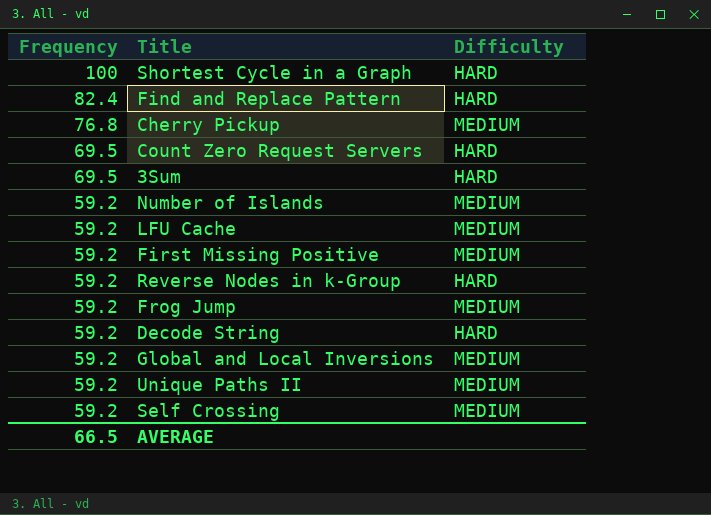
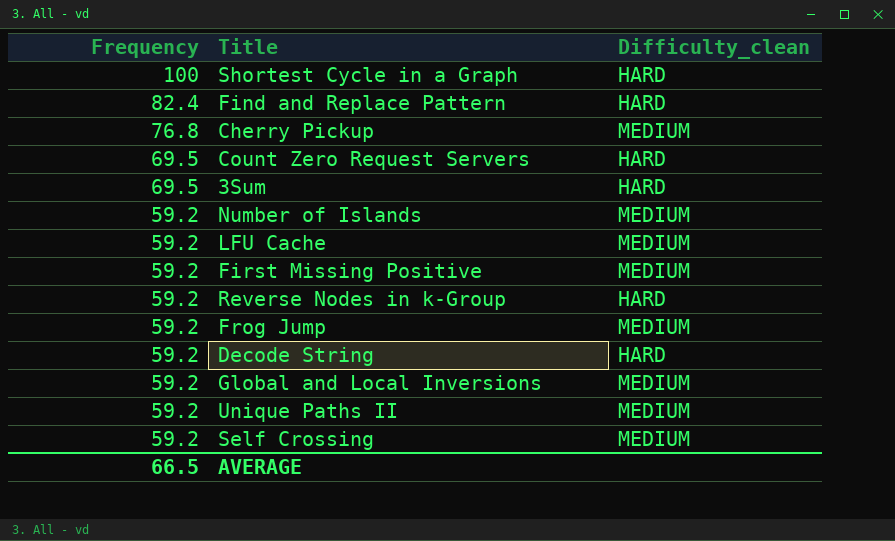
column name: Difficulty -> Difficulty_clean

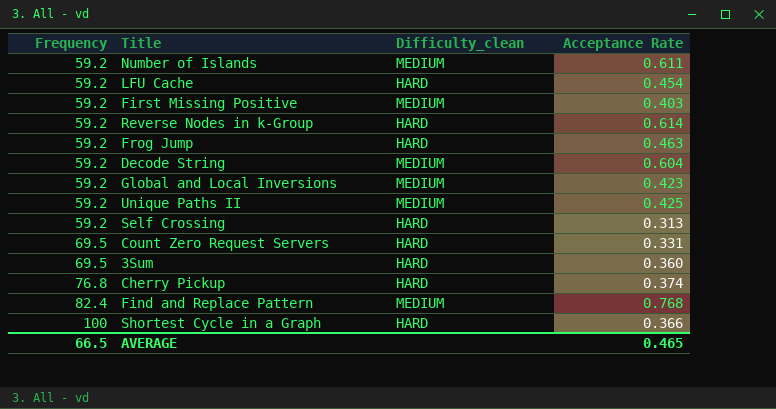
row order: Frequency descending -> Frequency ascending
column Acceptance Rate | position: none -> 4
LFU Cache | Difficulty_clean: MEDIUM -> HARD
Frog Jump | Difficulty_clean: MEDIUM -> HARD
Decode String | Difficulty_clean: HARD -> MEDIUM
Self Crossing | Difficulty_clean: MEDIUM -> HARD
Cherry Pickup | Difficulty_clean: MEDIUM -> HARD
Find and Replace Pattern | Difficulty_clean: HARD -> MEDIUM

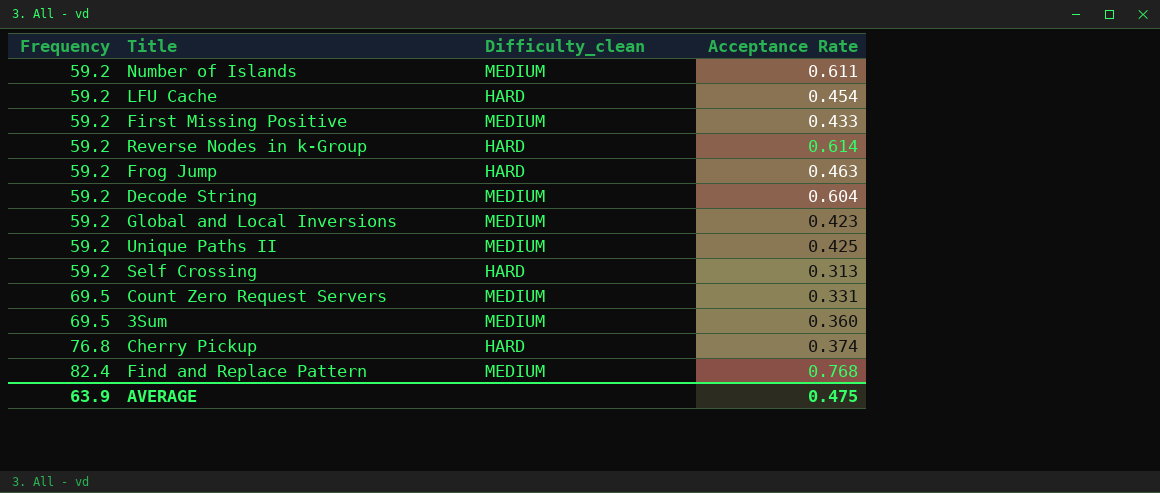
row Shortest Cycle in a Graph: 100 | HARD | 0.366 -> none
First Missing Positive | Acceptance Rate: 0.403 -> 0.433
Count Zero Request Servers | Difficulty_clean: HARD -> MEDIUM
3Sum | Difficulty_clean: HARD -> MEDIUM
AVERAGE | Frequency: 66.5 -> 63.9
AVERAGE | Acceptance Rate: 0.465 -> 0.475

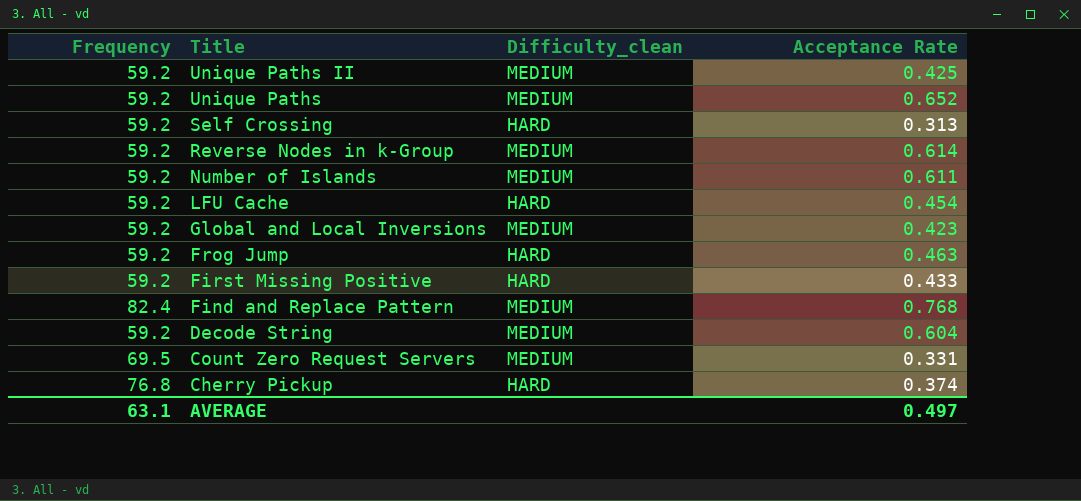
row order: Frequency ascending -> Title descending
row 3Sum: 69.5 | MEDIUM | 0.360 -> none
row Unique Paths: none -> 59.2 | MEDIUM | 0.652
Reverse Nodes in k-Group | Difficulty_clean: HARD -> MEDIUM
First Missing Positive | Difficulty_clean: MEDIUM -> HARD
AVERAGE | Frequency: 63.9 -> 63.1
AVERAGE | Acceptance Rate: 0.475 -> 0.497

